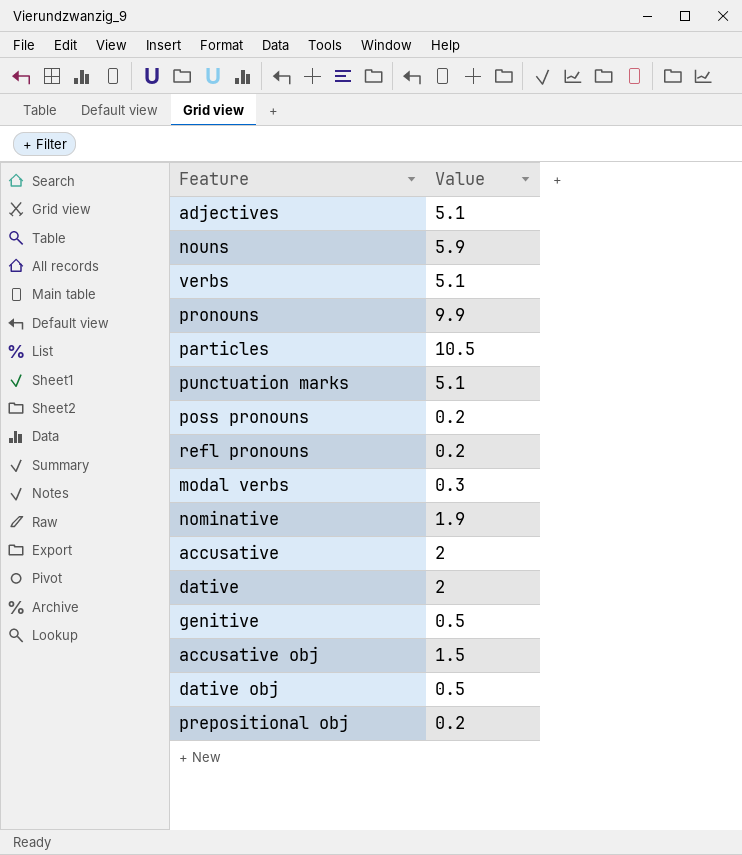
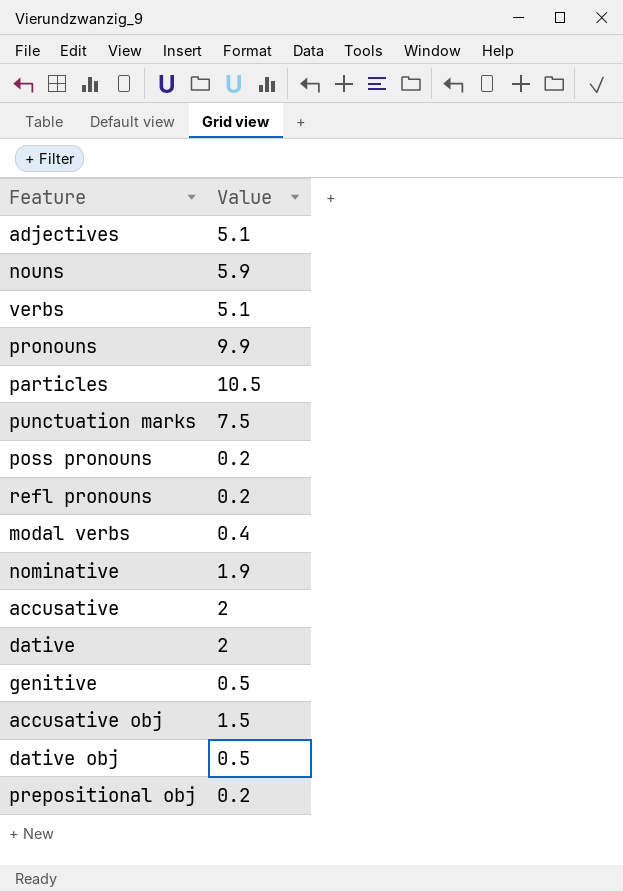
punctuation marks | Value: 5.1 -> 7.5
modal verbs | Value: 0.3 -> 0.4

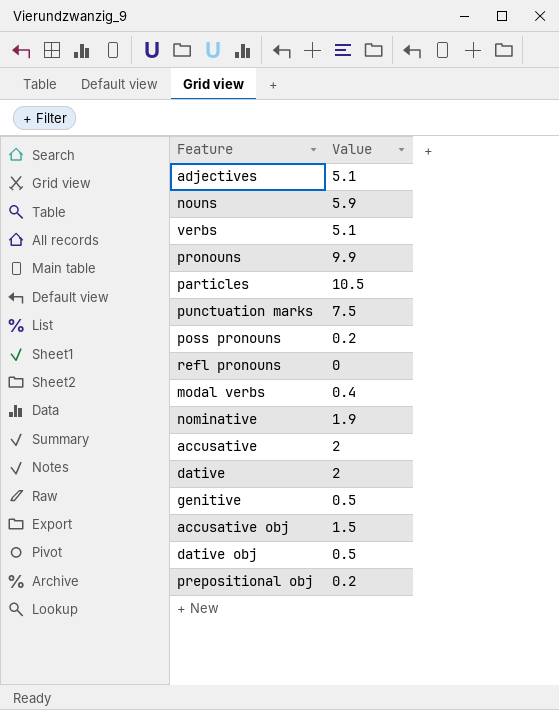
refl pronouns | Value: 0.2 -> 0

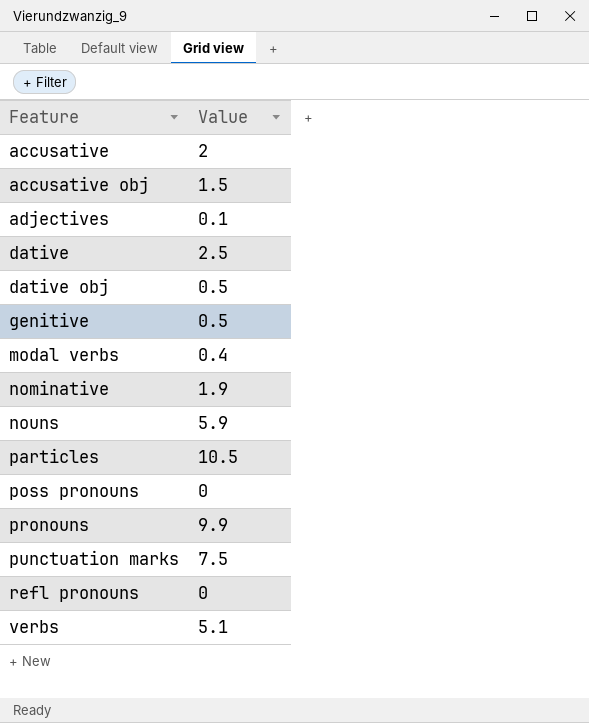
row order: none -> Feature ascending
row prepositional obj: 0.2 -> none
adjectives | Value: 5.1 -> 0.1
dative | Value: 2 -> 2.5
poss pronouns | Value: 0.2 -> 0

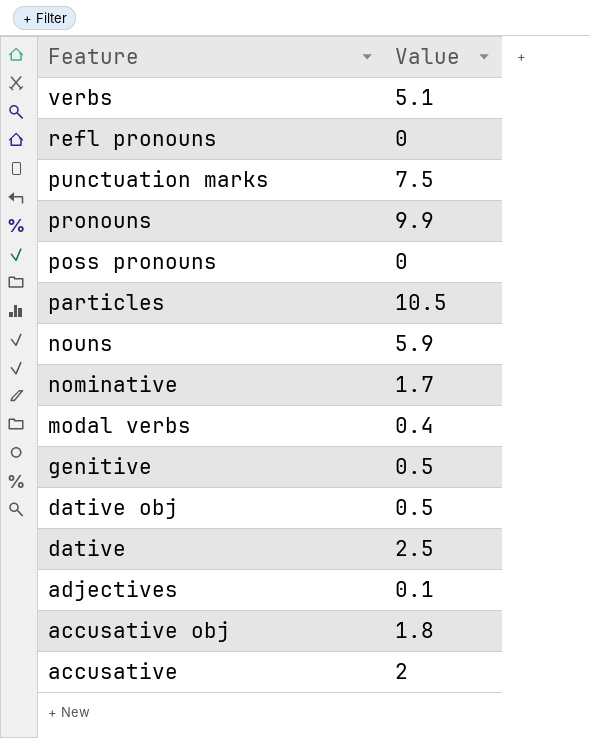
row order: Feature ascending -> Feature descending
nominative | Value: 1.9 -> 1.7
accusative obj | Value: 1.5 -> 1.8

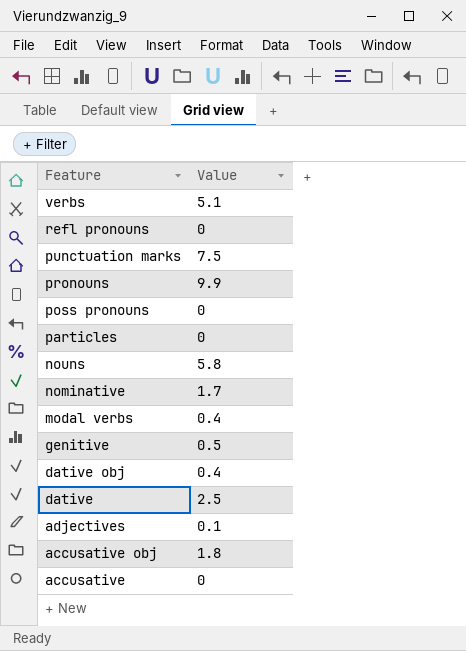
particles | Value: 10.5 -> 0
nouns | Value: 5.9 -> 5.8
dative obj | Value: 0.5 -> 0.4
accusative | Value: 2 -> 0

